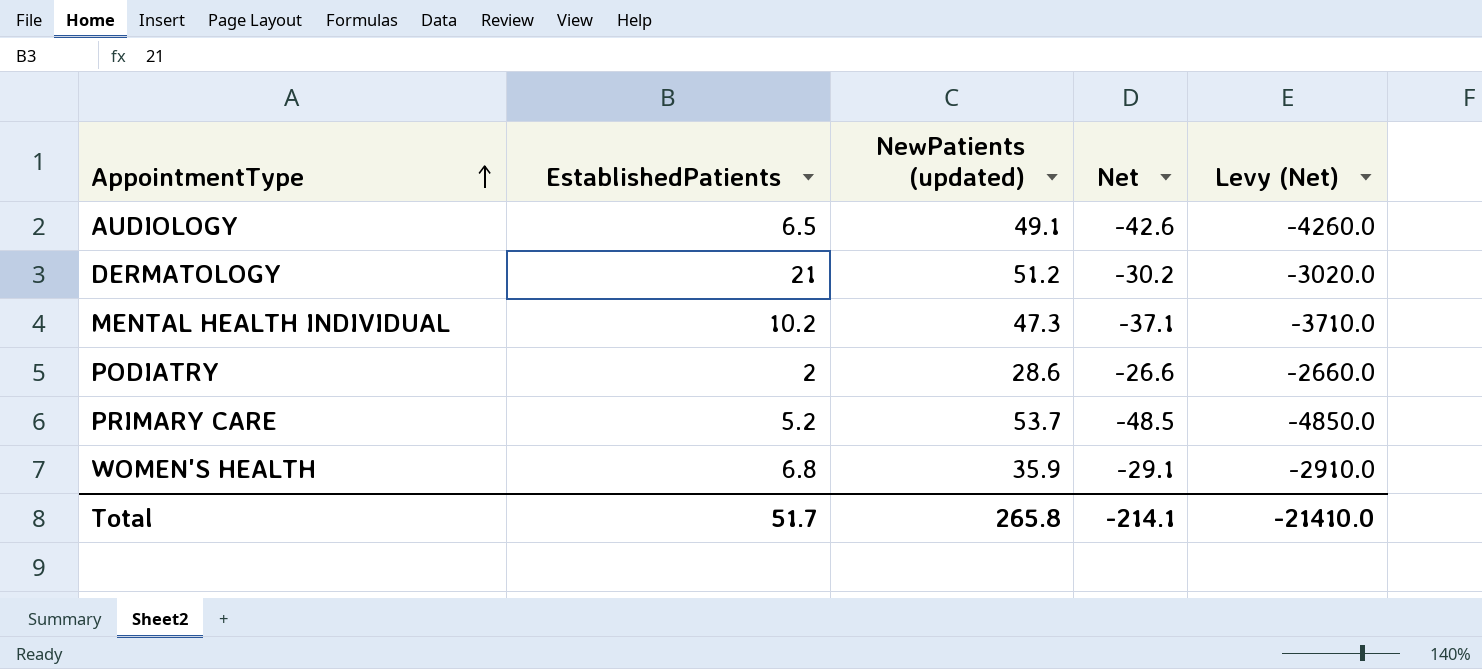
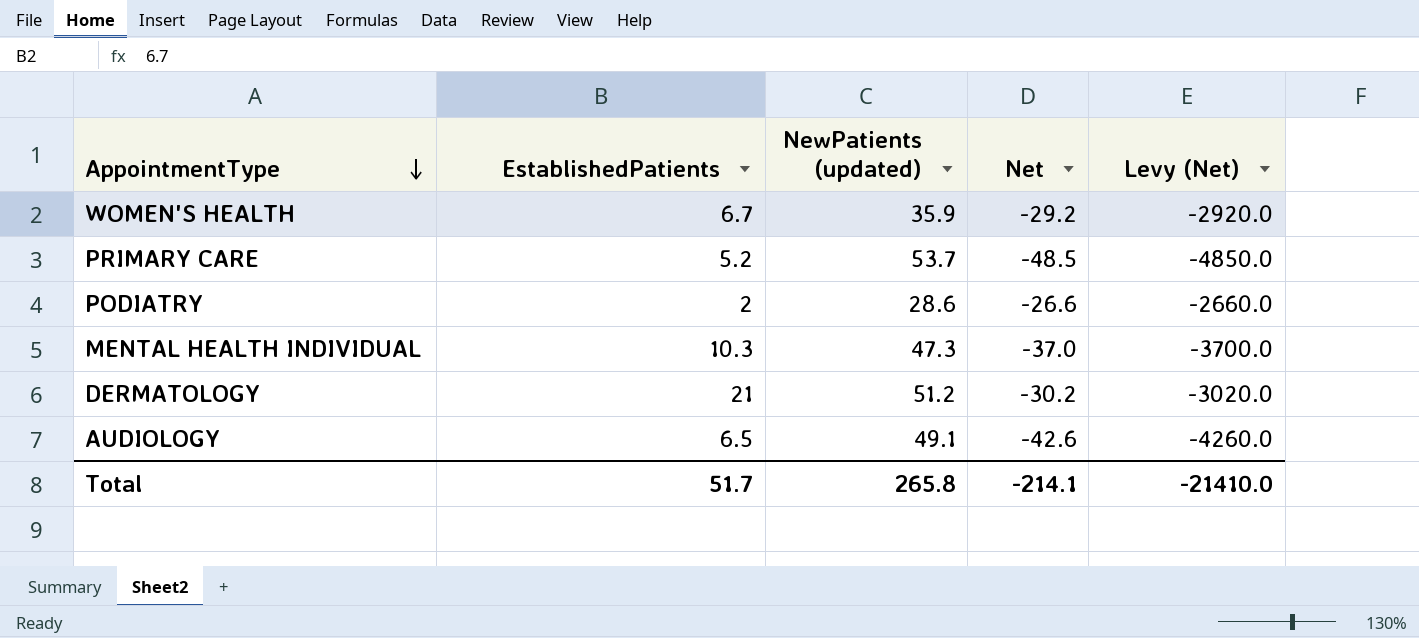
row order: AppointmentType ascending -> AppointmentType descending
WOMEN'S HEALTH | EstablishedPatients: 6.8 -> 6.7
WOMEN'S HEALTH | Net: -29.1 -> -29.2
WOMEN'S HEALTH | Levy (Net): -2910.0 -> -2920.0
MENTAL HEALTH INDIVIDUAL | EstablishedPatients: 10.2 -> 10.3
MENTAL HEALTH INDIVIDUAL | Net: -37.1 -> -37.0
MENTAL HEALTH INDIVIDUAL | Levy (Net): -3710.0 -> -3700.0

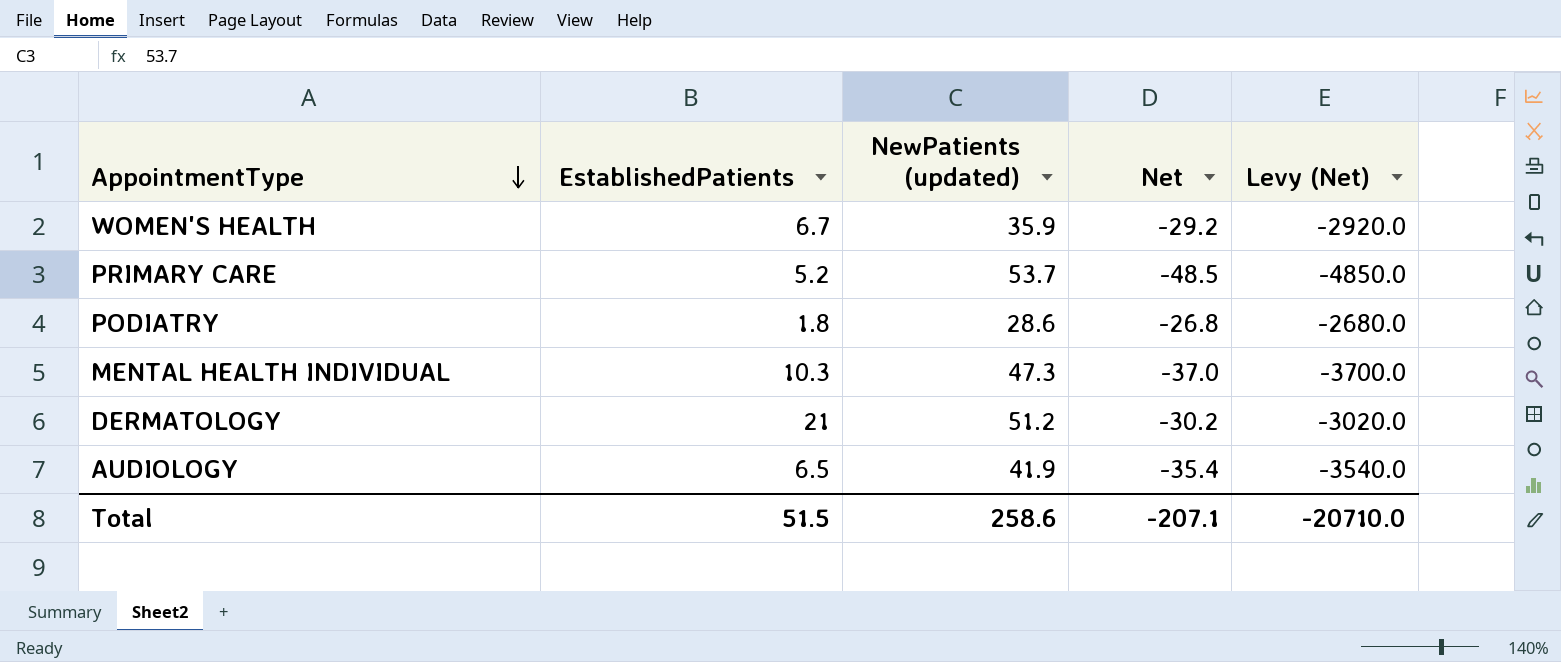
PODIATRY | EstablishedPatients: 2 -> 1.8
PODIATRY | Net: -26.6 -> -26.8
PODIATRY | Levy (Net): -2660.0 -> -2680.0
AUDIOLOGY | NewPatients (updated): 49.1 -> 41.9
AUDIOLOGY | Net: -42.6 -> -35.4
AUDIOLOGY | Levy (Net): -4260.0 -> -3540.0
Total | EstablishedPatients: 51.7 -> 51.5
Total | NewPatients (updated): 265.8 -> 258.6
Total | Net: -214.1 -> -207.1
Total | Levy (Net): -21410.0 -> -20710.0

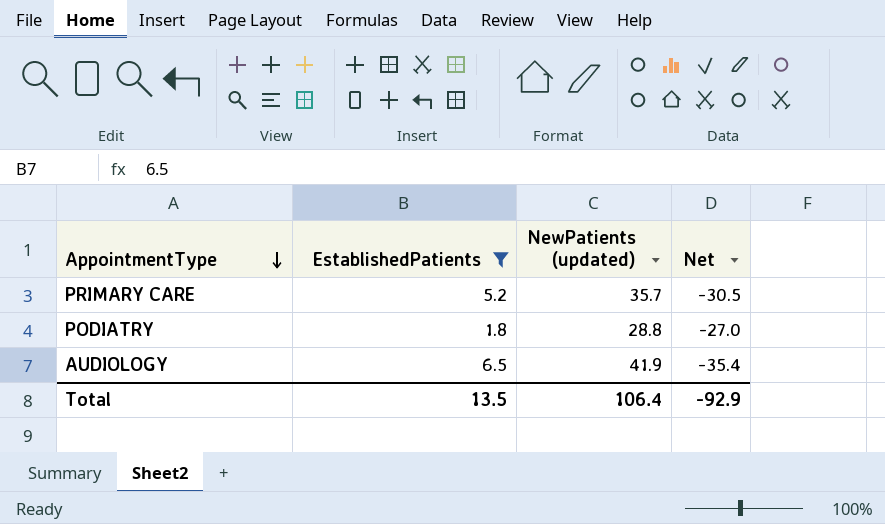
filter: none -> EstablishedPatients <= 6.5
column Levy (Net) | formula: [Net] * 100 -> none
PRIMARY CARE | NewPatients (updated): 53.7 -> 35.7
PRIMARY CARE | Net: -48.5 -> -30.5
PODIATRY | NewPatients (updated): 28.6 -> 28.8
PODIATRY | Net: -26.8 -> -27.0
Total | EstablishedPatients: 51.5 -> 13.5
Total | NewPatients (updated): 258.6 -> 106.4
Total | Net: -207.1 -> -92.9

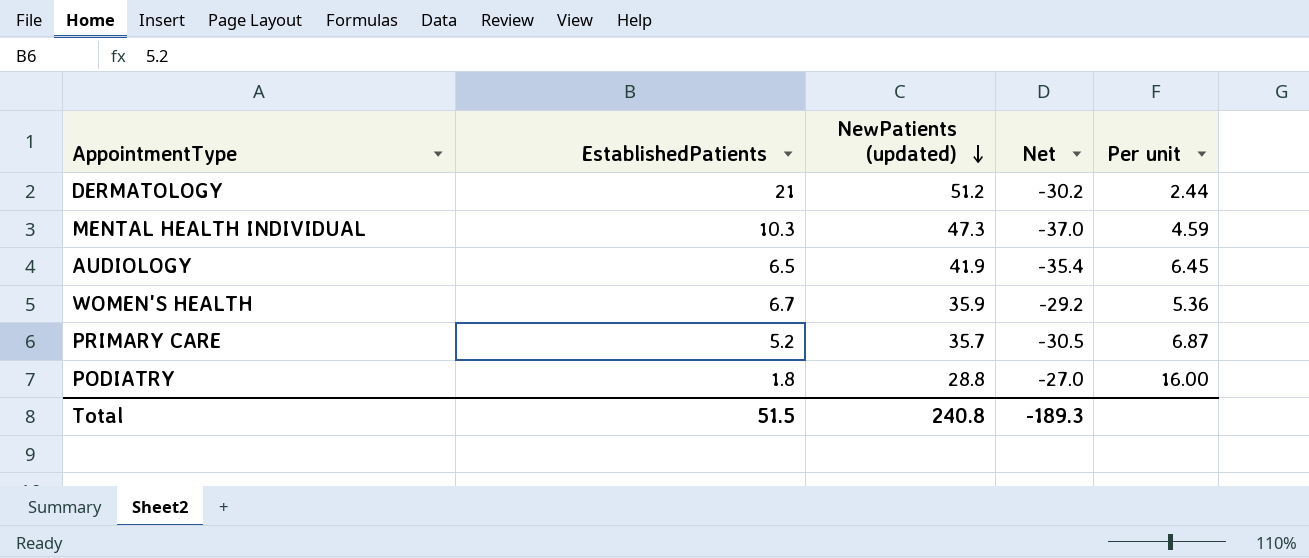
filter: EstablishedPatients <= 6.5 -> none
row order: AppointmentType descending -> NewPatients (updated) descending
column Per unit | formula: none -> [NewPatients (updated)] / [EstablishedPatients]
Total | EstablishedPatients: 13.5 -> 51.5
Total | NewPatients (updated): 106.4 -> 240.8
Total | Net: -92.9 -> -189.3

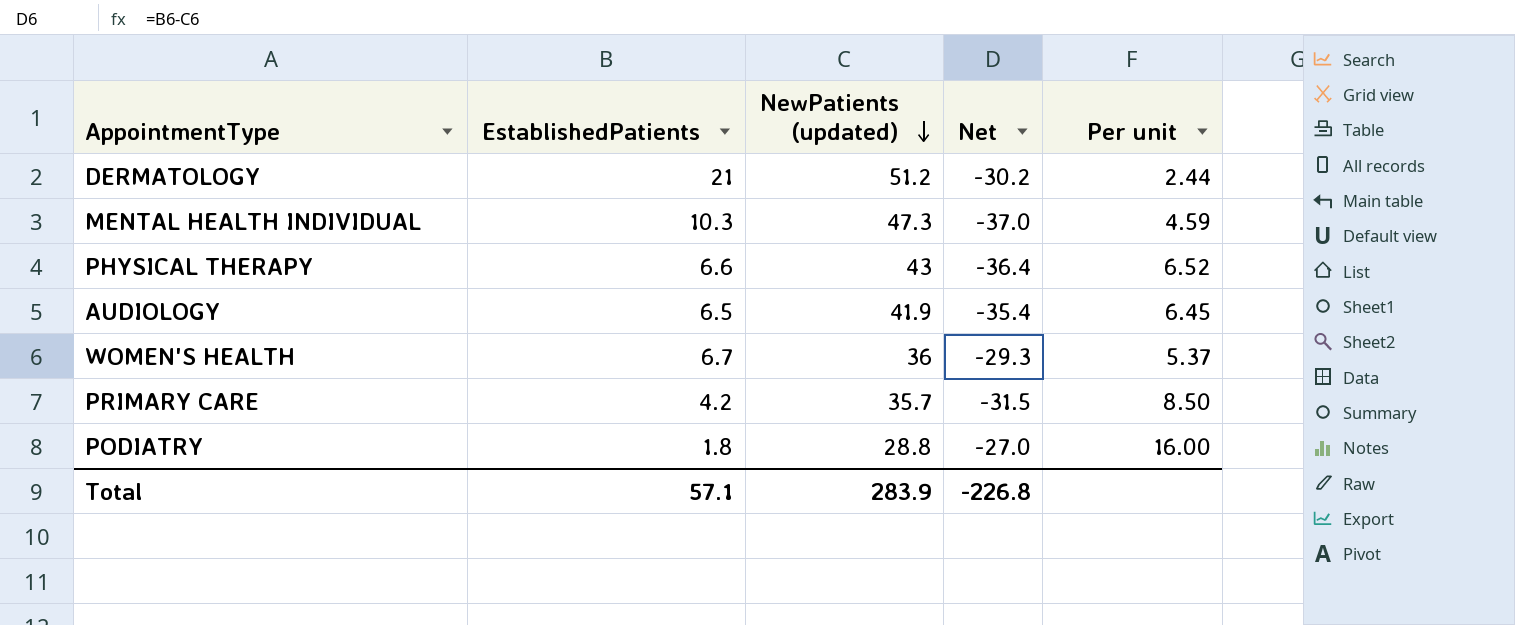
row PHYSICAL THERAPY: none -> 6.6 | 43 | -36.4 | 6.52
WOMEN'S HEALTH | NewPatients (updated): 35.9 -> 36
WOMEN'S HEALTH | Net: -29.2 -> -29.3
WOMEN'S HEALTH | Per unit: 5.36 -> 5.37
PRIMARY CARE | EstablishedPatients: 5.2 -> 4.2
PRIMARY CARE | Net: -30.5 -> -31.5
PRIMARY CARE | Per unit: 6.87 -> 8.50
Total | EstablishedPatients: 51.5 -> 57.1
Total | NewPatients (updated): 240.8 -> 283.9
Total | Net: -189.3 -> -226.8

